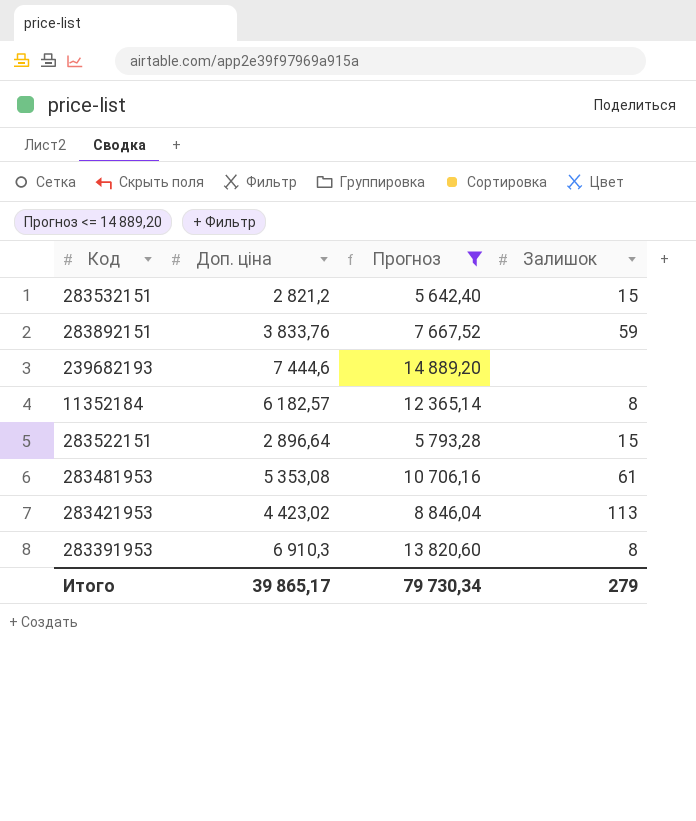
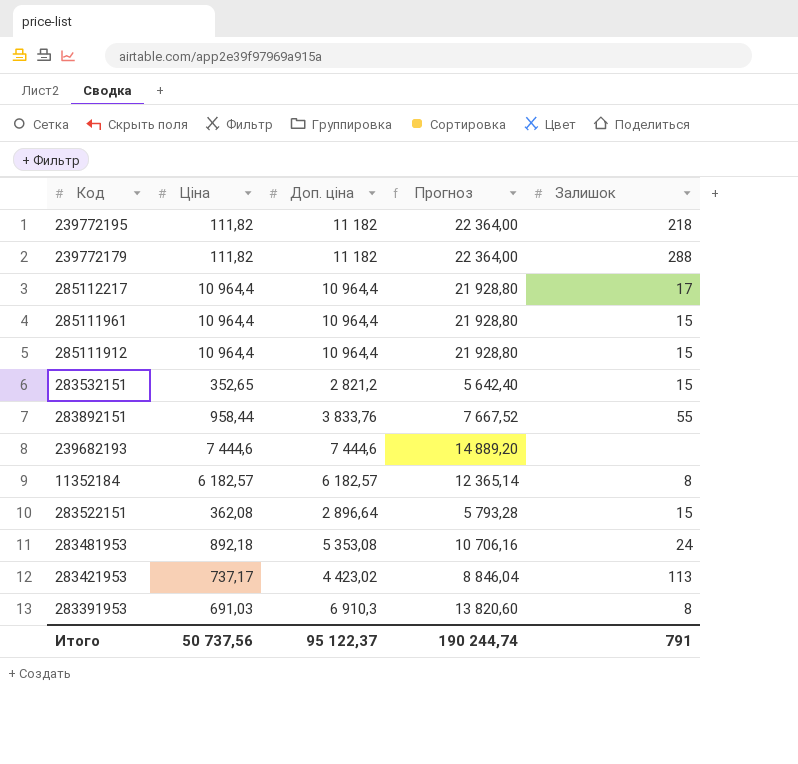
filter: Прогноз <= 14 889,20 -> none
column Ціна | position: none -> 2
283892151 | Залишок: 59 -> 55
283481953 | Залишок: 61 -> 24
Итого | Доп. ціна: 39 865,17 -> 95 122,37
Итого | Прогноз: 79 730,34 -> 190 244,74
Итого | Залишок: 279 -> 791

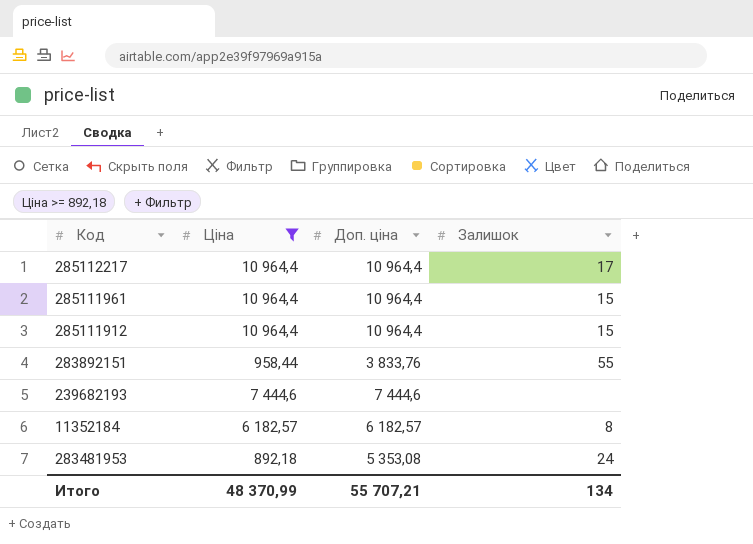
filter: none -> Ціна >= 892,18
column Прогноз | formula: [Доп. ціна] * 2 -> none
Итого | Ціна: 50 737,56 -> 48 370,99
Итого | Доп. ціна: 95 122,37 -> 55 707,21
Итого | Залишок: 791 -> 134

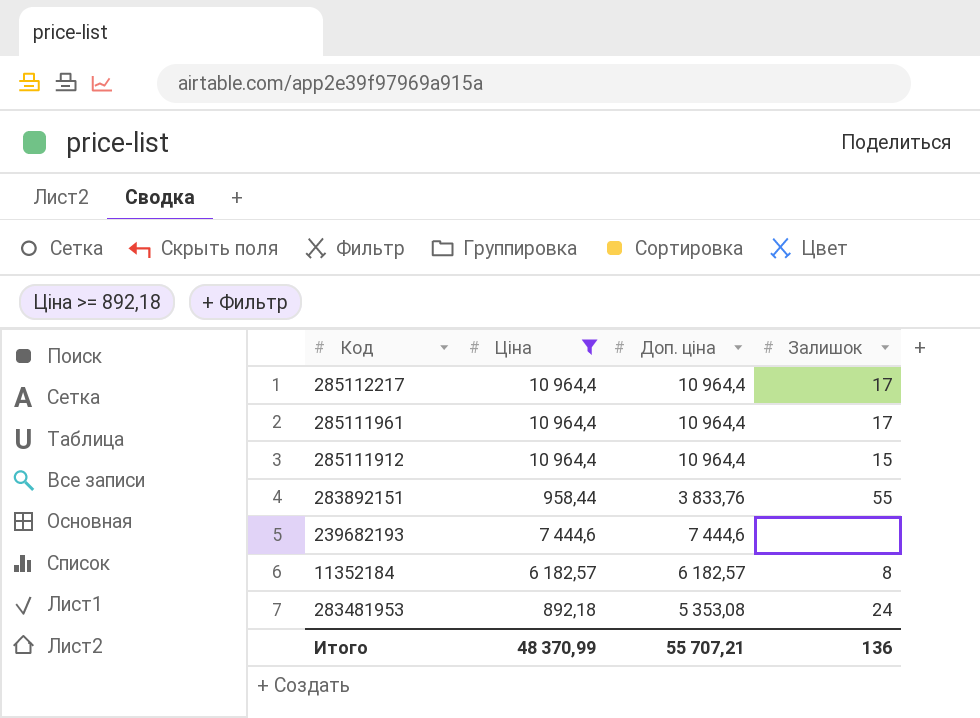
285111961 | Залишок: 15 -> 17
Итого | Залишок: 134 -> 136

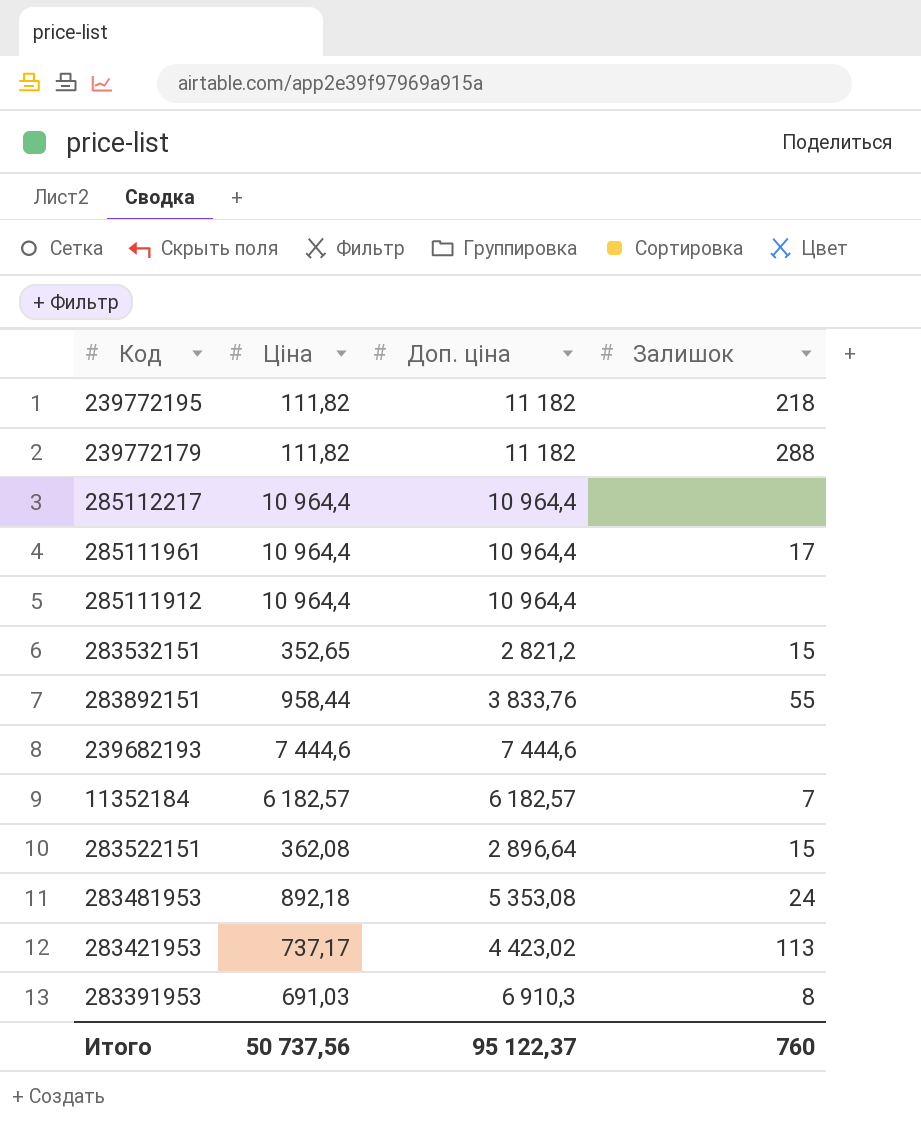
filter: Ціна >= 892,18 -> none
285112217 | Залишок: 17 -> none
285111912 | Залишок: 15 -> none
11352184 | Залишок: 8 -> 7
Итого | Ціна: 48 370,99 -> 50 737,56
Итого | Доп. ціна: 55 707,21 -> 95 122,37
Итого | Залишок: 136 -> 760

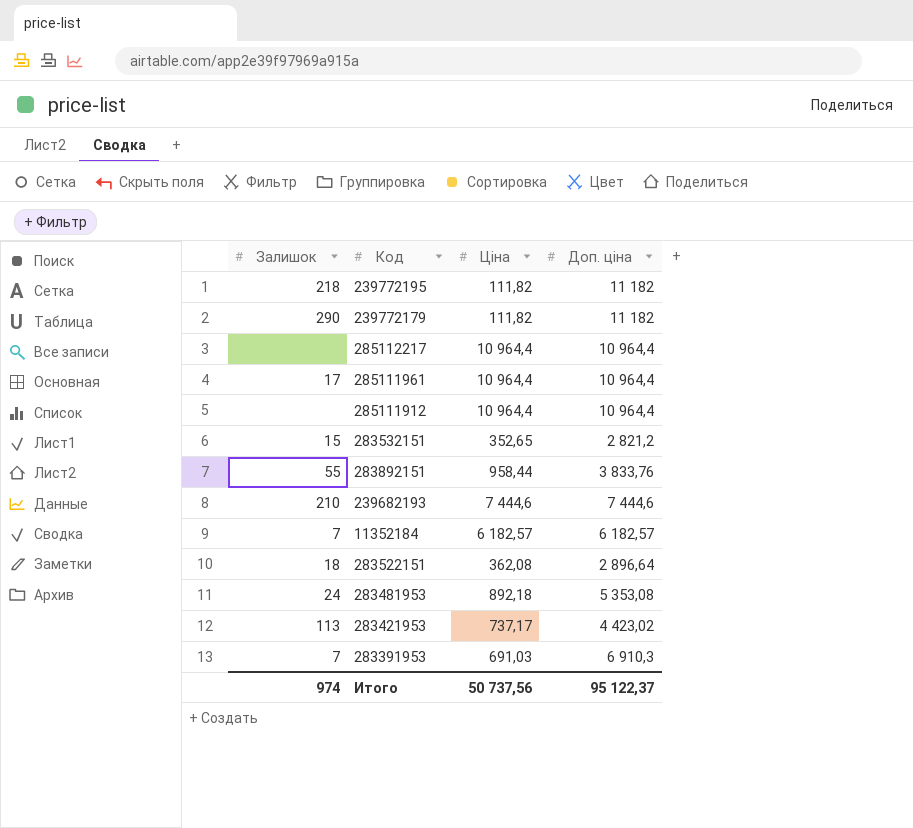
column Залишок | position: 4 -> 1
239772179 | Залишок: 288 -> 290
239682193 | Залишок: none -> 210
283522151 | Залишок: 15 -> 18
283391953 | Залишок: 8 -> 7
Итого | Залишок: 760 -> 974

